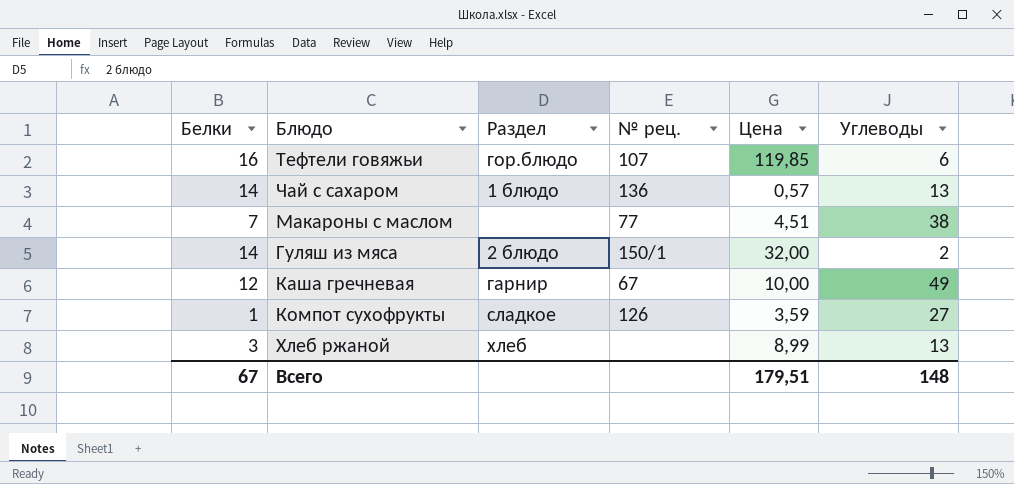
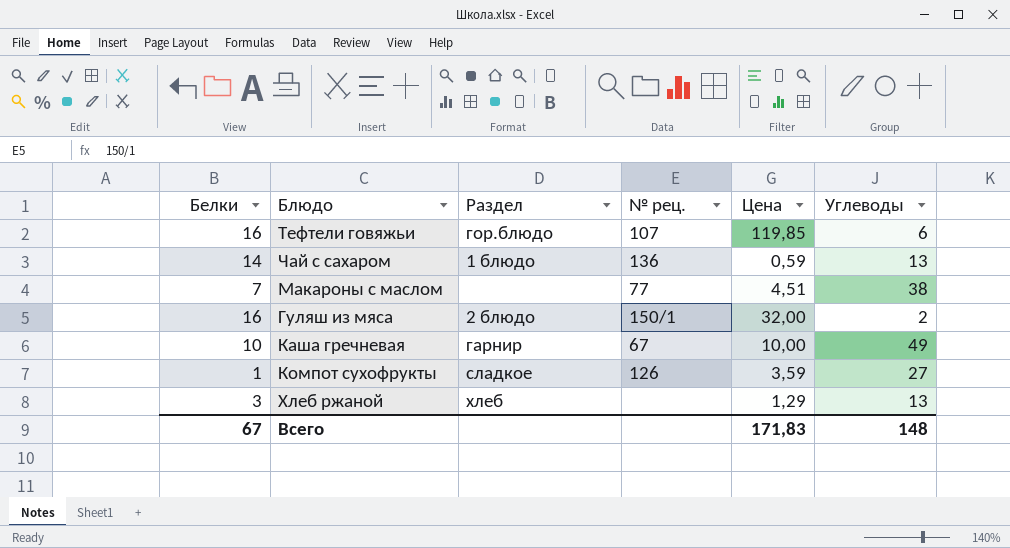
Чай с сахаром | Цена: 0,57 -> 0,59
Гуляш из мяса | Белки: 14 -> 16
Каша гречневая | Белки: 12 -> 10
Хлеб ржаной | Цена: 8,99 -> 1,29
Всего | Цена: 179,51 -> 171,83

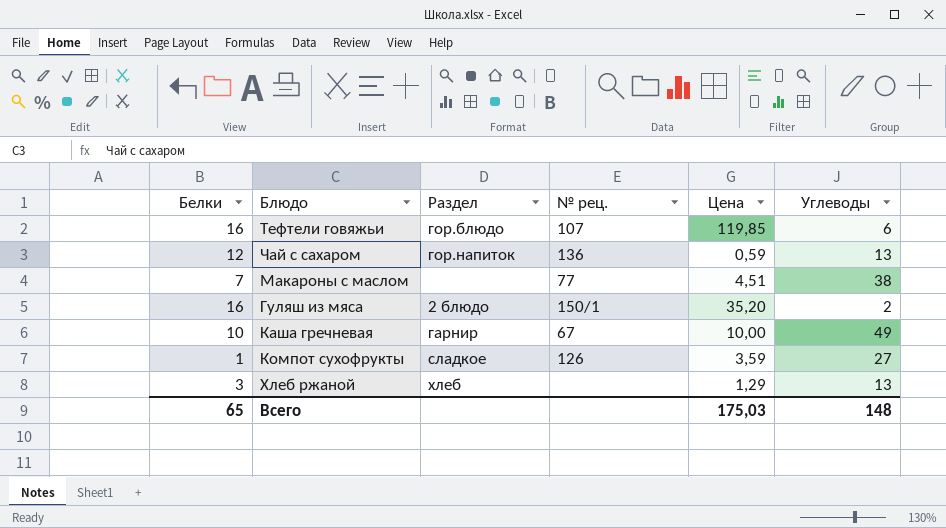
Чай с сахаром | Белки: 14 -> 12
Чай с сахаром | Раздел: 1 блюдо -> гор.напиток
Гуляш из мяса | Цена: 32,00 -> 35,20
Всего | Белки: 67 -> 65
Всего | Цена: 171,83 -> 175,03

